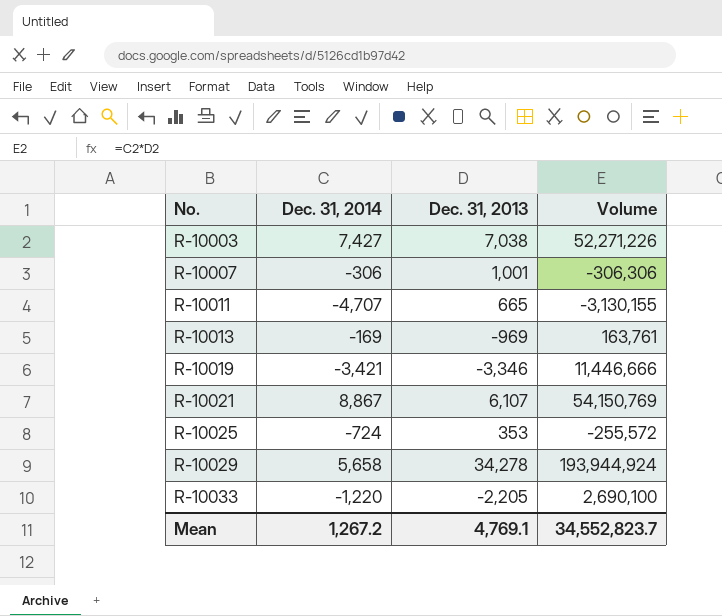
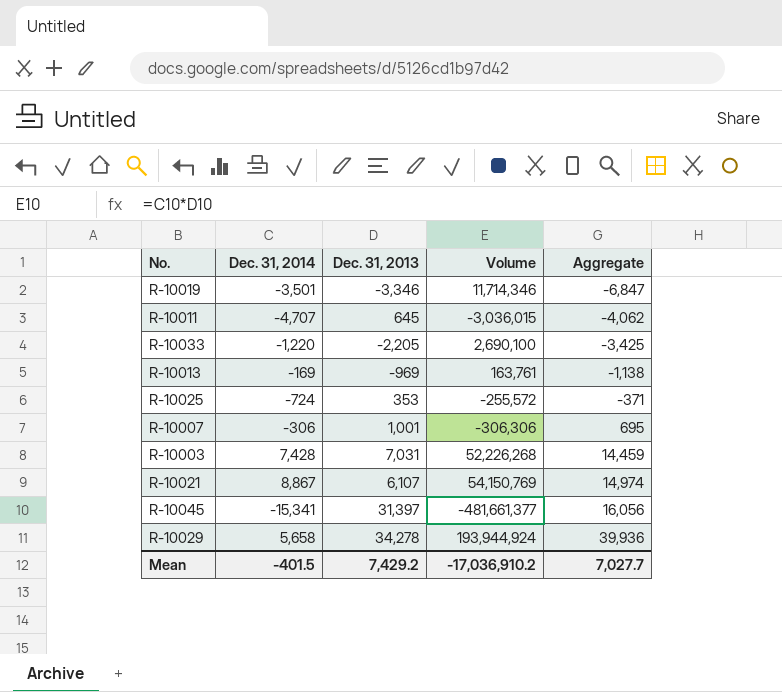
row order: No. ascending -> Aggregate ascending
column Aggregate | formula: none -> [Dec. 31, 2014] + [Dec. 31, 2013]
R-10019 | Dec. 31, 2014: -3,421 -> -3,501
R-10019 | Volume: 11,446,666 -> 11,714,346
R-10011 | Dec. 31, 2013: 665 -> 645
R-10011 | Volume: -3,130,155 -> -3,036,015
R-10003 | Dec. 31, 2014: 7,427 -> 7,428
R-10003 | Dec. 31, 2013: 7,038 -> 7,031
R-10003 | Volume: 52,271,226 -> 52,226,268
row R-10045: none -> -15,341 | 31,397 | -481,661,377 | 16,056
Mean | Dec. 31, 2014: 1,267.2 -> -401.5
Mean | Dec. 31, 2013: 4,769.1 -> 7,429.2
Mean | Volume: 34,552,823.7 -> -17,036,910.2

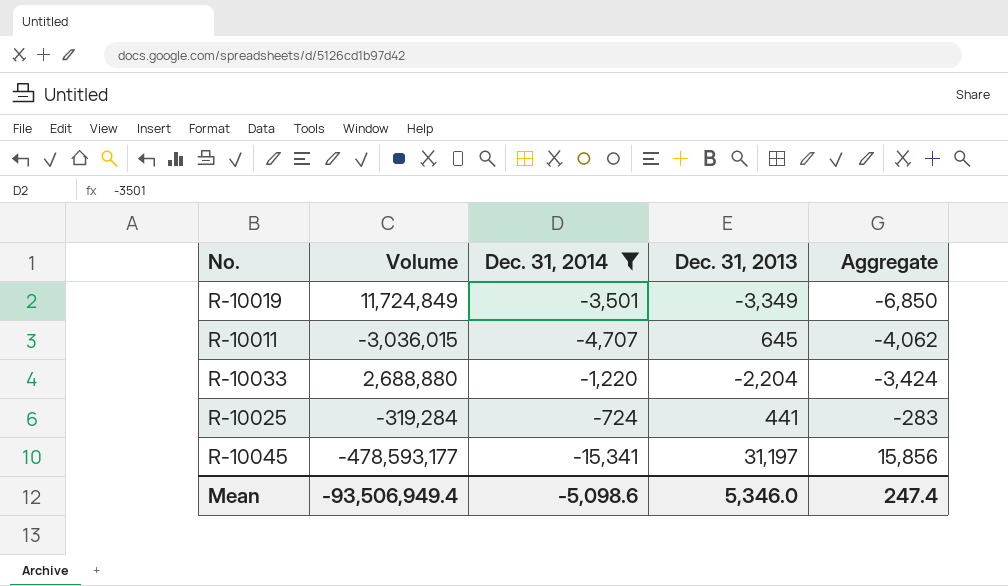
filter: none -> Dec. 31, 2014 <= -724
column Volume | position: 4 -> 2
R-10019 | Volume: 11,714,346 -> 11,724,849
R-10019 | Dec. 31, 2013: -3,346 -> -3,349
R-10019 | Aggregate: -6,847 -> -6,850
R-10033 | Volume: 2,690,100 -> 2,688,880
R-10033 | Dec. 31, 2013: -2,205 -> -2,204
R-10033 | Aggregate: -3,425 -> -3,424
R-10025 | Volume: -255,572 -> -319,284
R-10025 | Dec. 31, 2013: 353 -> 441
R-10025 | Aggregate: -371 -> -283
R-10045 | Volume: -481,661,377 -> -478,593,177
R-10045 | Dec. 31, 2013: 31,397 -> 31,197
R-10045 | Aggregate: 16,056 -> 15,856
Mean | Volume: -17,036,910.2 -> -93,506,949.4
Mean | Dec. 31, 2014: -401.5 -> -5,098.6
Mean | Dec. 31, 2013: 7,429.2 -> 5,346.0
Mean | Aggregate: 7,027.7 -> 247.4

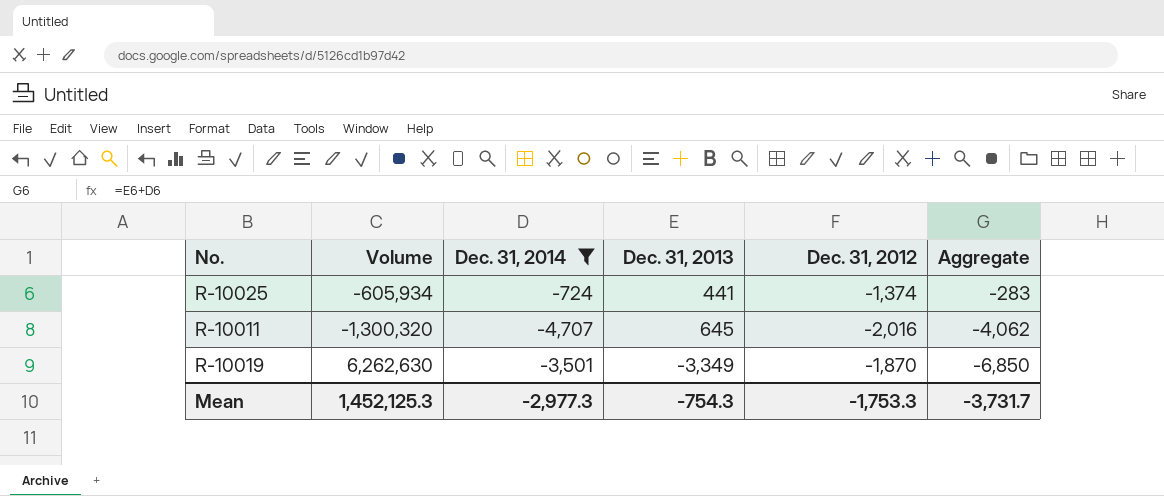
row order: Aggregate ascending -> Aggregate descending
column Volume | formula: [Dec. 31, 2014] * [Dec. 31, 2013] -> [Dec. 31, 2013] * [Dec. 31, 2012]
column Dec. 31, 2012 | position: none -> 5
row R-10033: 2,688,880 | -1,220 | -2,204 | -3,424 -> none
row R-10045: -478,593,177 | -15,341 | 31,197 | 15,856 -> none
Mean | Volume: -93,506,949.4 -> 1,452,125.3
Mean | Dec. 31, 2014: -5,098.6 -> -2,977.3
Mean | Dec. 31, 2013: 5,346.0 -> -754.3
Mean | Aggregate: 247.4 -> -3,731.7

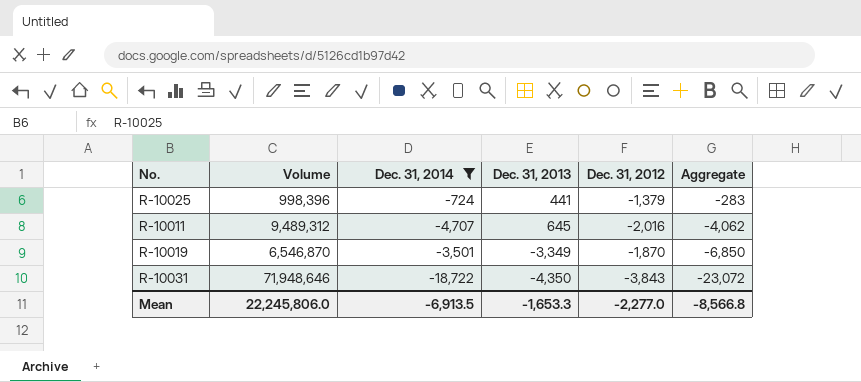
column Volume | formula: [Dec. 31, 2013] * [Dec. 31, 2012] -> [Dec. 31, 2014] * [Dec. 31, 2012]
R-10025 | Dec. 31, 2012: -1,374 -> -1,379
row R-10031: none -> 71,948,646 | -18,722 | -4,350 | -3,843 | -23,072
Mean | Volume: 1,452,125.3 -> 22,245,806.0
Mean | Dec. 31, 2014: -2,977.3 -> -6,913.5
Mean | Dec. 31, 2013: -754.3 -> -1,653.3
Mean | Dec. 31, 2012: -1,753.3 -> -2,277.0
Mean | Aggregate: -3,731.7 -> -8,566.8

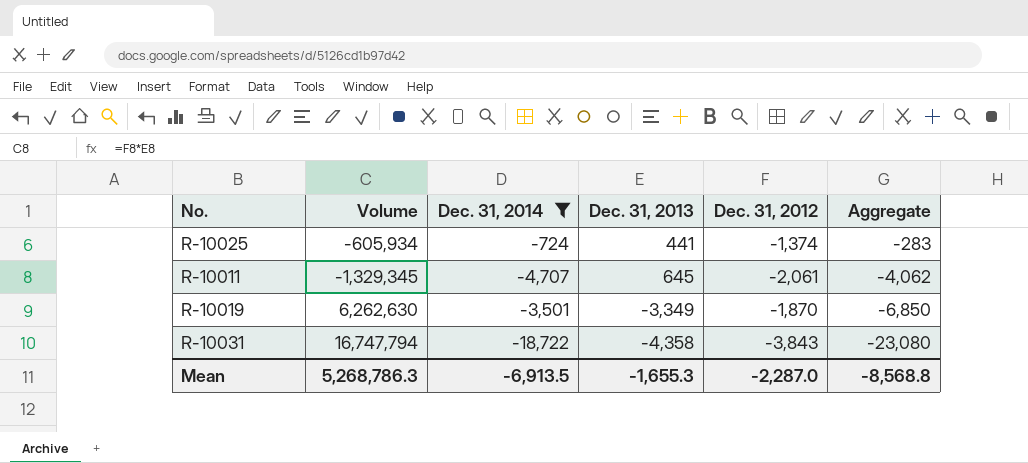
column Volume | formula: [Dec. 31, 2014] * [Dec. 31, 2012] -> [Dec. 31, 2013] * [Dec. 31, 2012]
R-10025 | Dec. 31, 2012: -1,379 -> -1,374
R-10011 | Dec. 31, 2012: -2,016 -> -2,061
R-10031 | Dec. 31, 2013: -4,350 -> -4,358
R-10031 | Aggregate: -23,072 -> -23,080
Mean | Volume: 22,245,806.0 -> 5,268,786.3
Mean | Dec. 31, 2013: -1,653.3 -> -1,655.3
Mean | Dec. 31, 2012: -2,277.0 -> -2,287.0
Mean | Aggregate: -8,566.8 -> -8,568.8

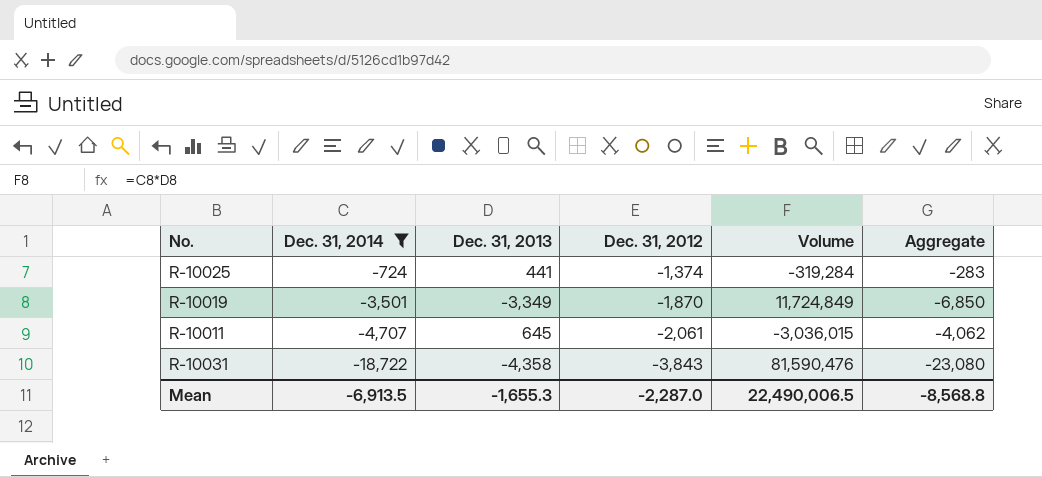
row order: Aggregate descending -> Dec. 31, 2014 descending
column Volume | formula: [Dec. 31, 2013] * [Dec. 31, 2012] -> [Dec. 31, 2014] * [Dec. 31, 2013]
column Volume | position: 2 -> 5
Mean | Volume: 5,268,786.3 -> 22,490,006.5

